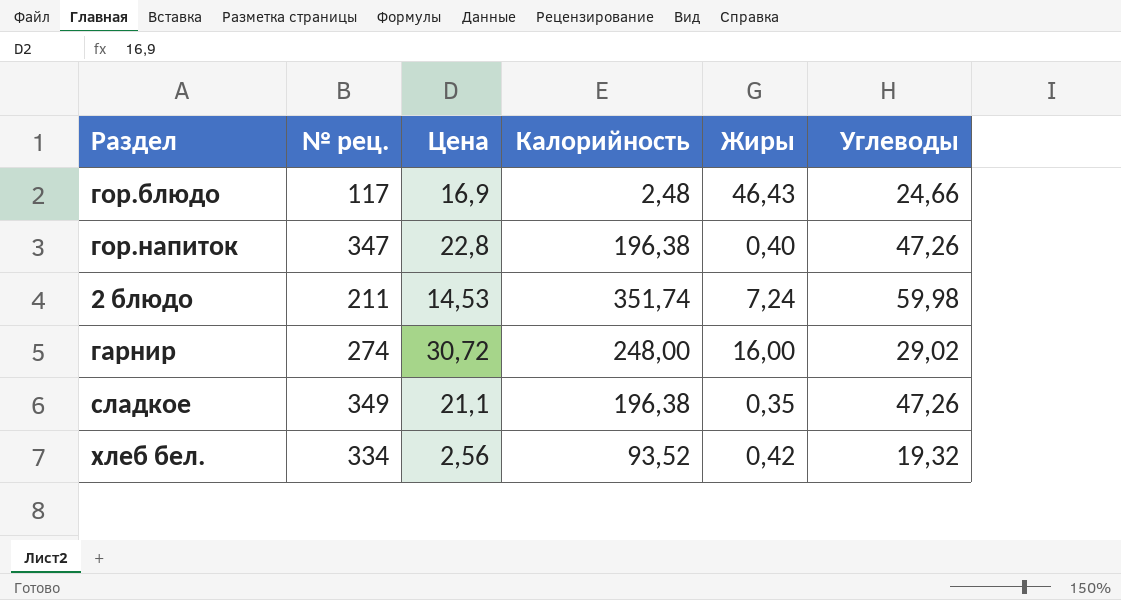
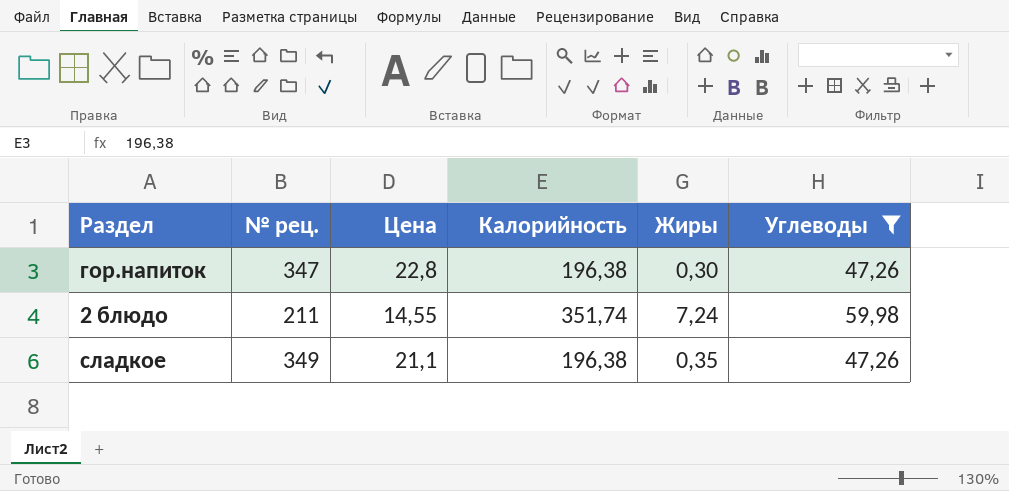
filter: none -> Углеводы >= 47,26
гор.напиток | Жиры: 0,40 -> 0,30
2 блюдо | Цена: 14,53 -> 14,55

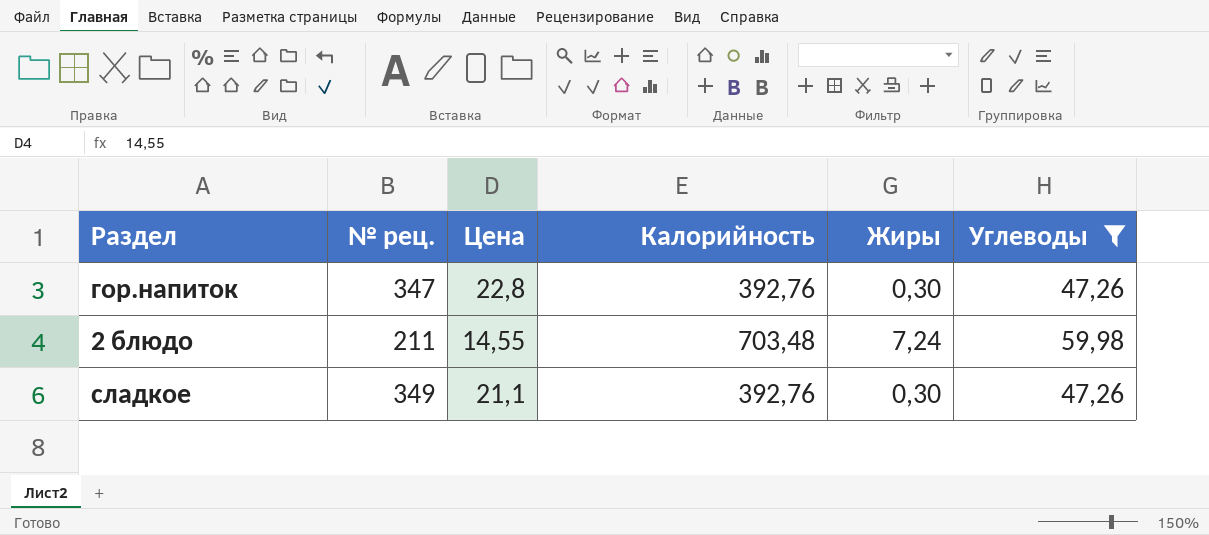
гор.напиток | Калорийность: 196,38 -> 392,76
2 блюдо | Калорийность: 351,74 -> 703,48
сладкое | Калорийность: 196,38 -> 392,76
сладкое | Жиры: 0,35 -> 0,30

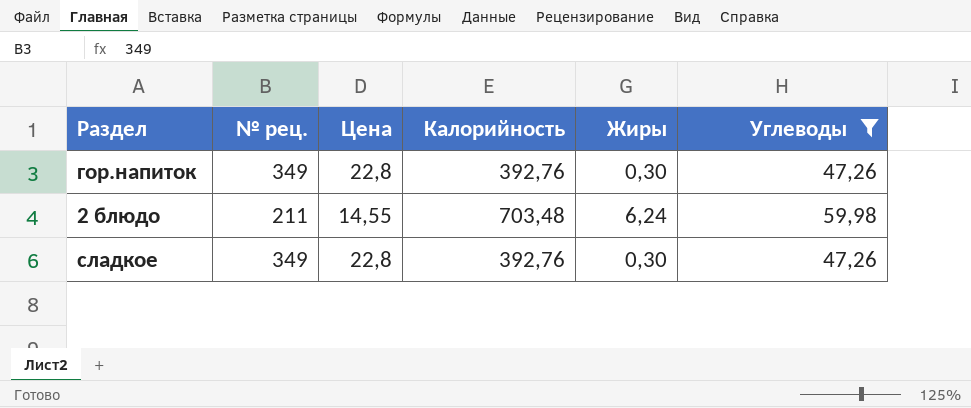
гор.напиток | № рец.: 347 -> 349
2 блюдо | Жиры: 7,24 -> 6,24
сладкое | Цена: 21,1 -> 22,8

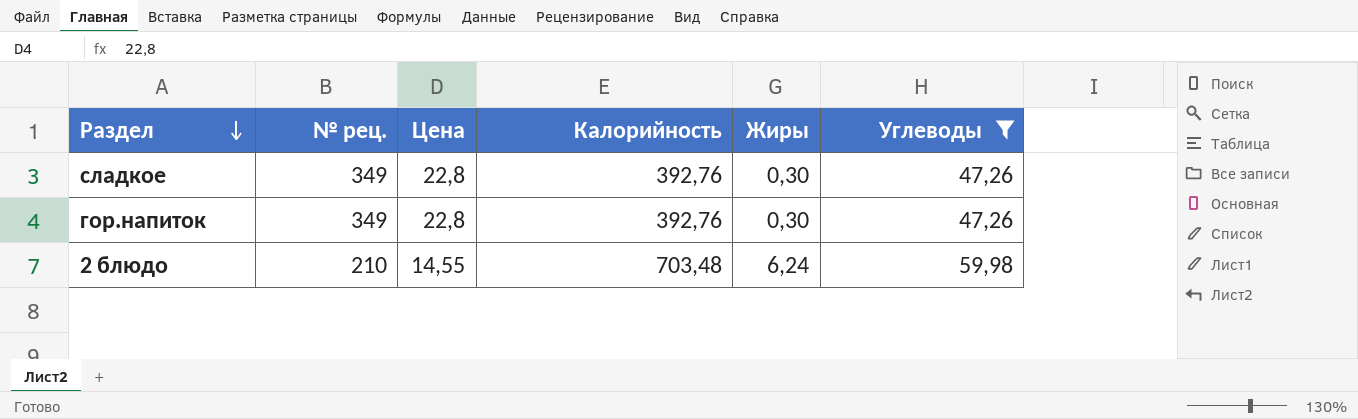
row order: none -> Раздел descending
2 блюдо | № рец.: 211 -> 210

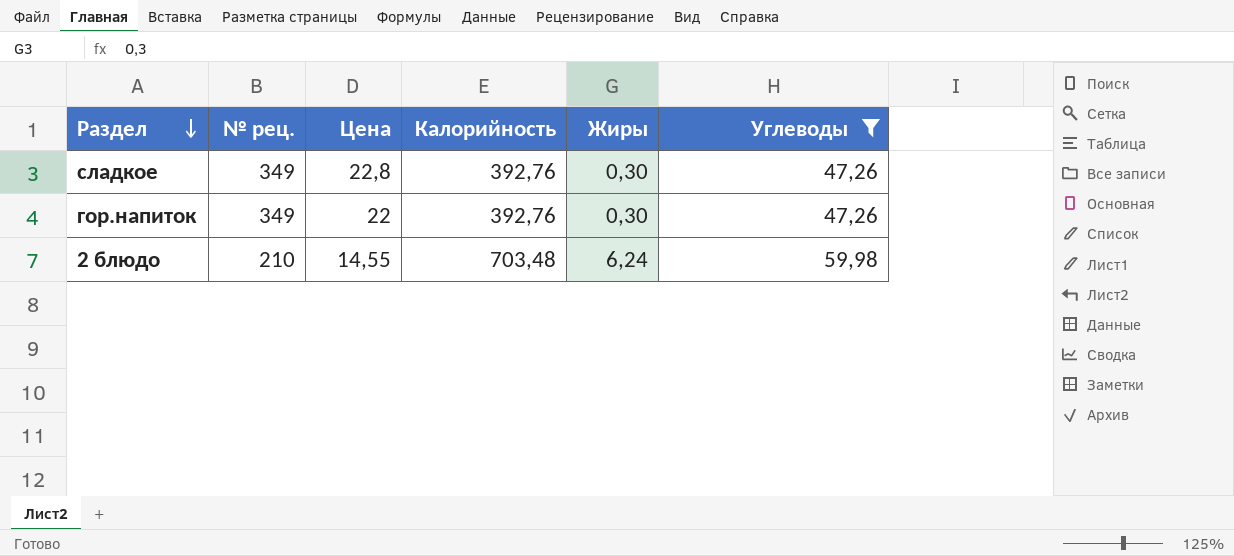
гор.напиток | Цена: 22,8 -> 22

